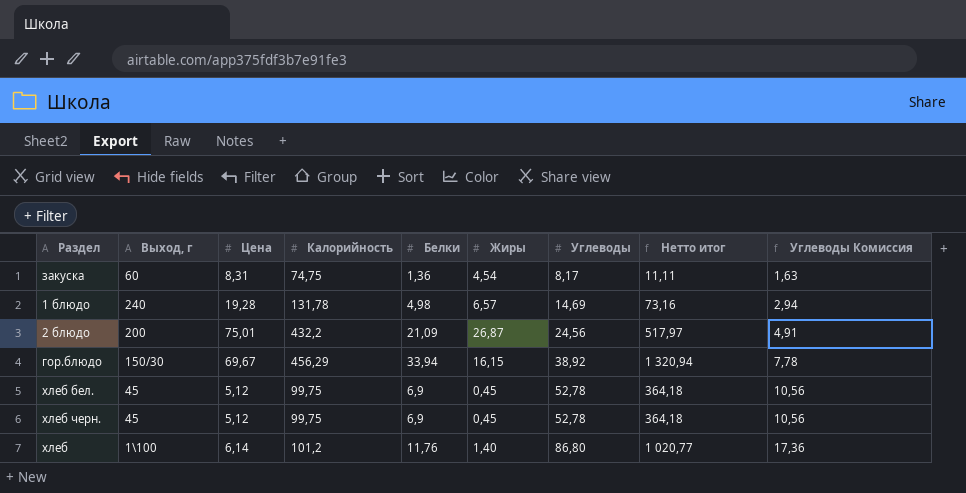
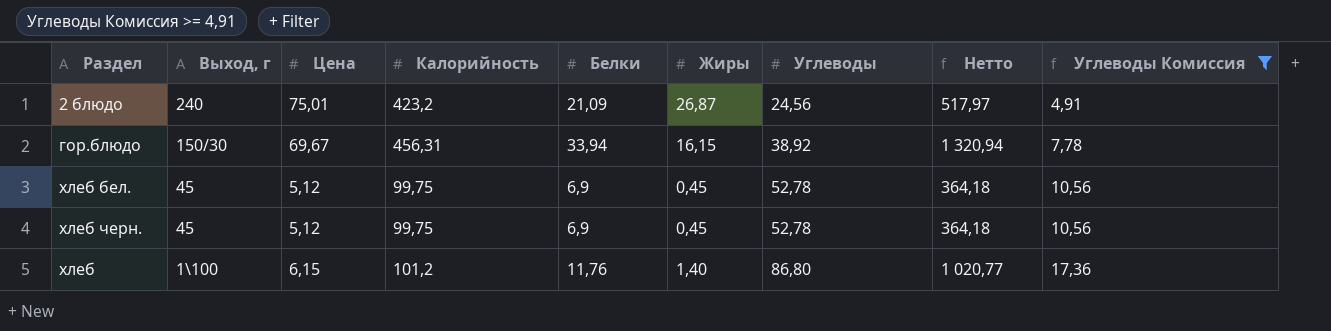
filter: none -> Углеводы Комиссия >= 4,91
column name: Нетто итог -> Нетто
2 блюдо | Выход, г: 200 -> 240
2 блюдо | Калорийность: 432,2 -> 423,2
гор.блюдо | Калорийность: 456,29 -> 456,31
хлеб | Цена: 6,14 -> 6,15

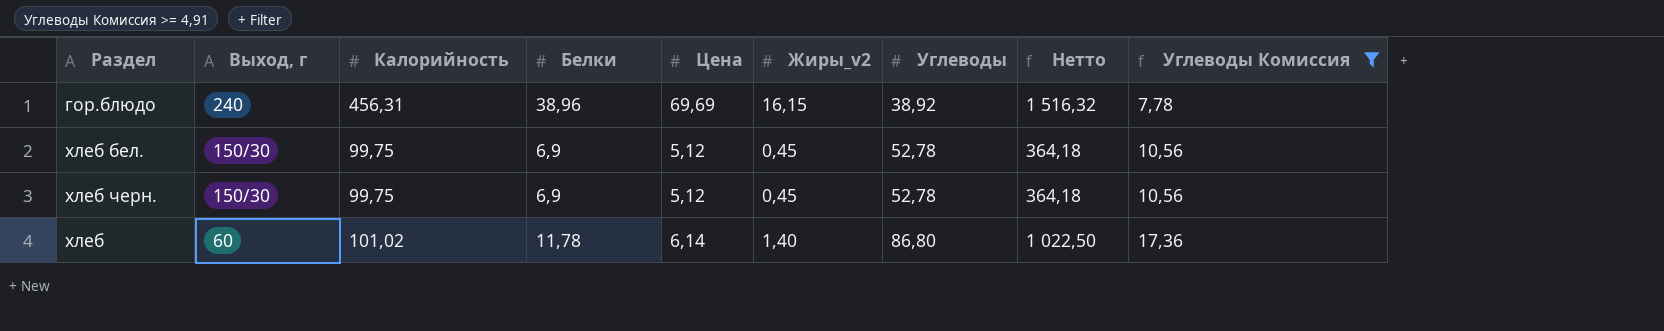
column Цена | position: 3 -> 5
column name: Жиры -> Жиры_v2
row 2 блюдо: 240 | 75,01 | 423,2 | 21,09 | 26,87 | 24,56 | 517,97 | 4,91 -> none
гор.блюдо | Выход, г: 150/30 -> 240
гор.блюдо | Белки: 33,94 -> 38,96
гор.блюдо | Цена: 69,67 -> 69,69
гор.блюдо | Нетто: 1 320,94 -> 1 516,32
хлеб бел. | Выход, г: 45 -> 150/30
хлеб черн. | Выход, г: 45 -> 150/30
хлеб | Выход, г: 1\100 -> 60
хлеб | Калорийность: 101,2 -> 101,02
хлеб | Белки: 11,76 -> 11,78
хлеб | Цена: 6,15 -> 6,14
хлеб | Нетто: 1 020,77 -> 1 022,50

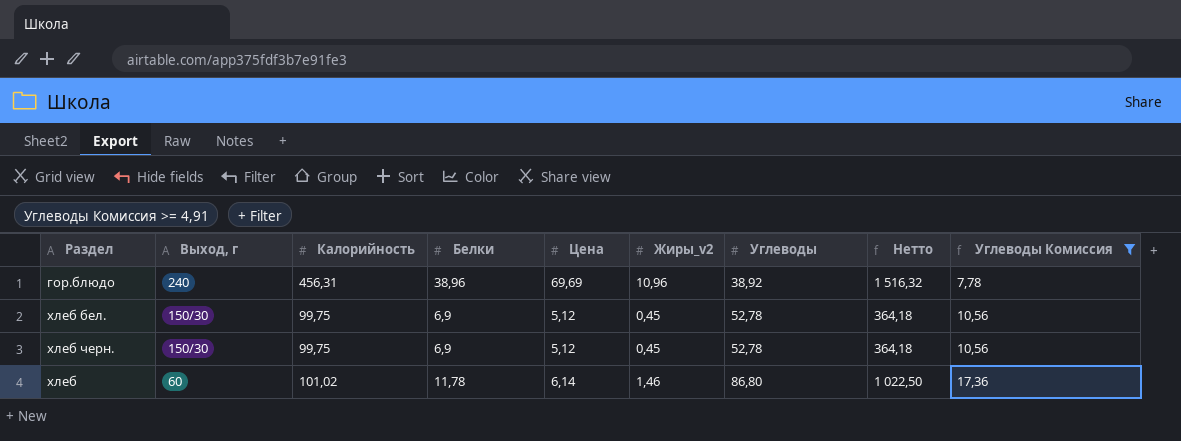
гор.блюдо | Жиры_v2: 16,15 -> 10,96
хлеб | Жиры_v2: 1,40 -> 1,46

